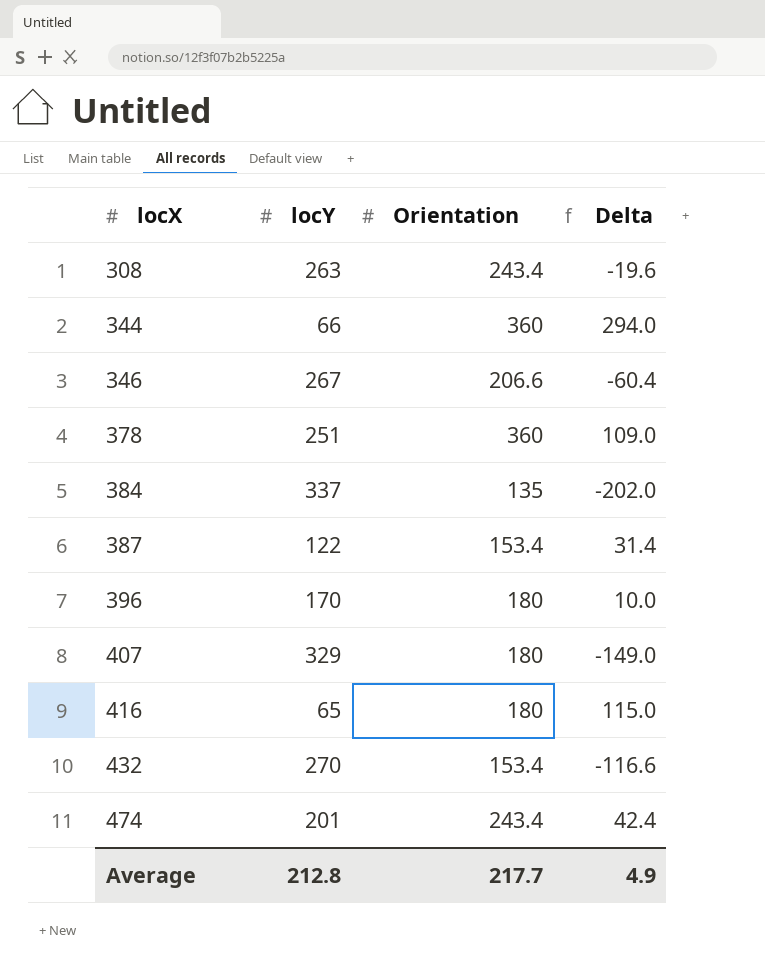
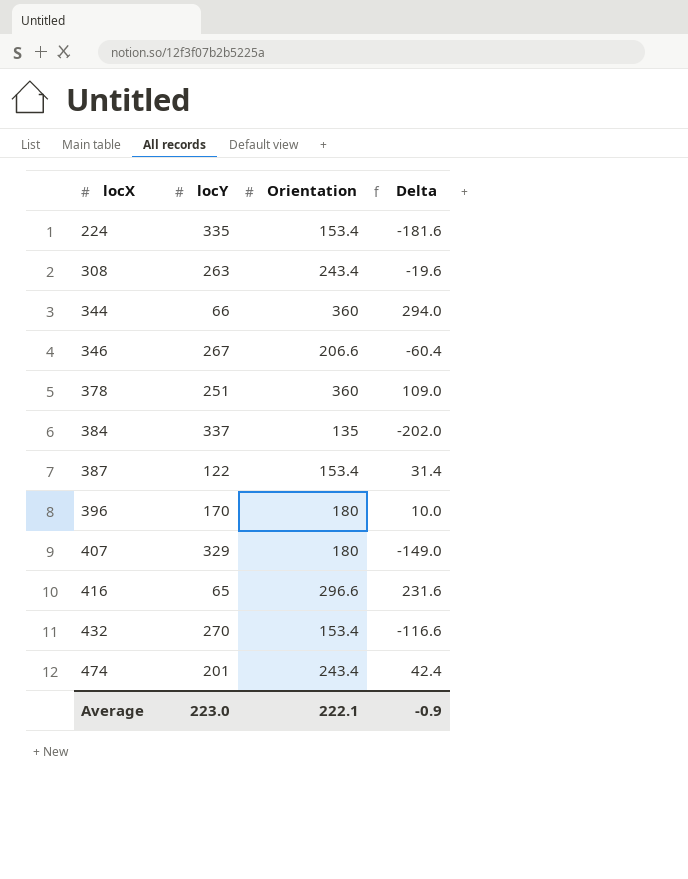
row 224: none -> 335 | 153.4 | -181.6
416 | Orientation: 180 -> 296.6
416 | Delta: 115.0 -> 231.6
Average | locY: 212.8 -> 223.0
Average | Orientation: 217.7 -> 222.1
Average | Delta: 4.9 -> -0.9

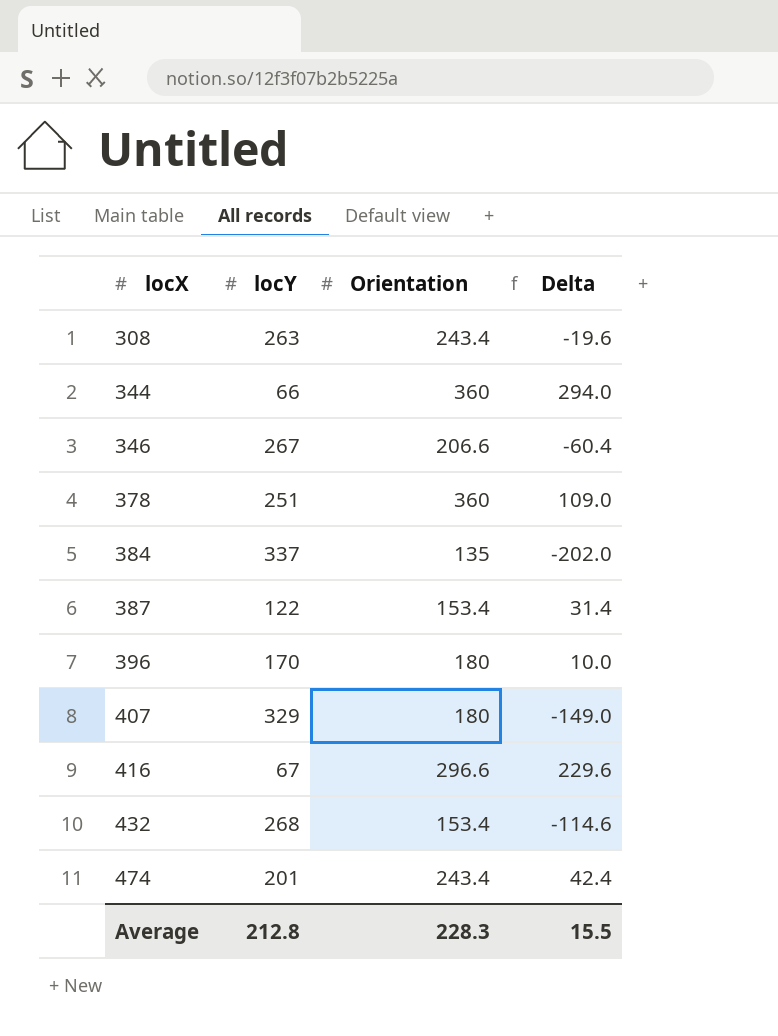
row 224: 335 | 153.4 | -181.6 -> none
416 | locY: 65 -> 67
416 | Delta: 231.6 -> 229.6
432 | locY: 270 -> 268
432 | Delta: -116.6 -> -114.6
Average | locY: 223.0 -> 212.8
Average | Orientation: 222.1 -> 228.3
Average | Delta: -0.9 -> 15.5

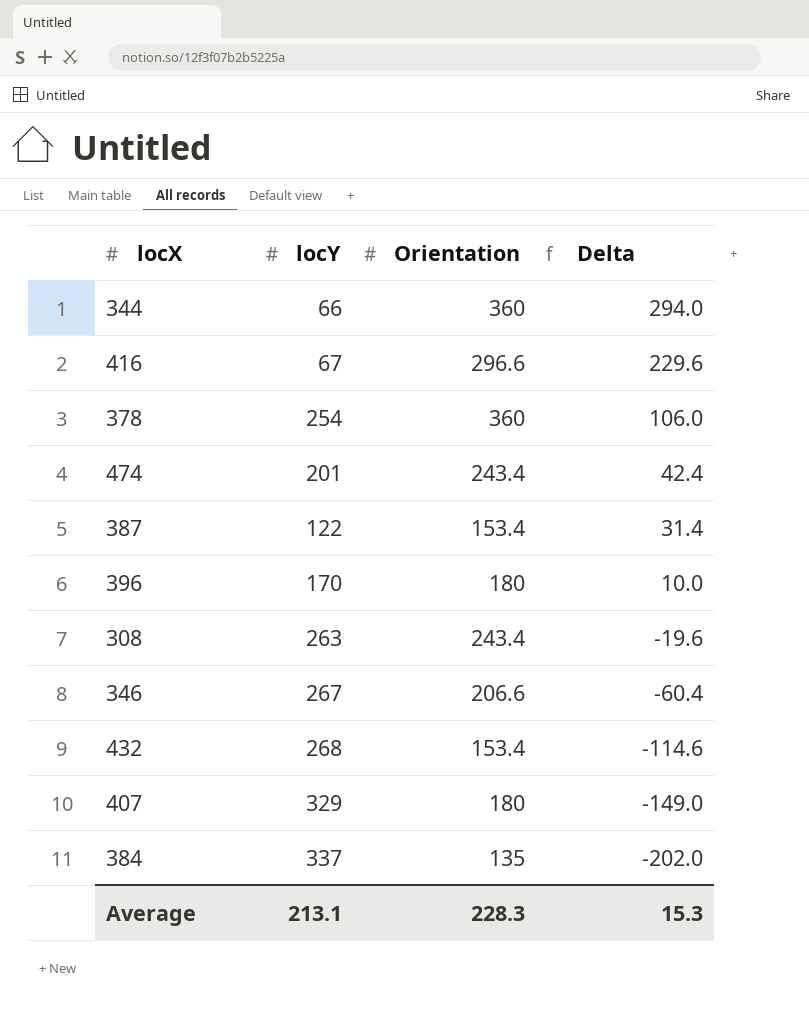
row order: locX ascending -> Delta descending
378 | locY: 251 -> 254
378 | Delta: 109.0 -> 106.0
Average | locY: 212.8 -> 213.1
Average | Delta: 15.5 -> 15.3

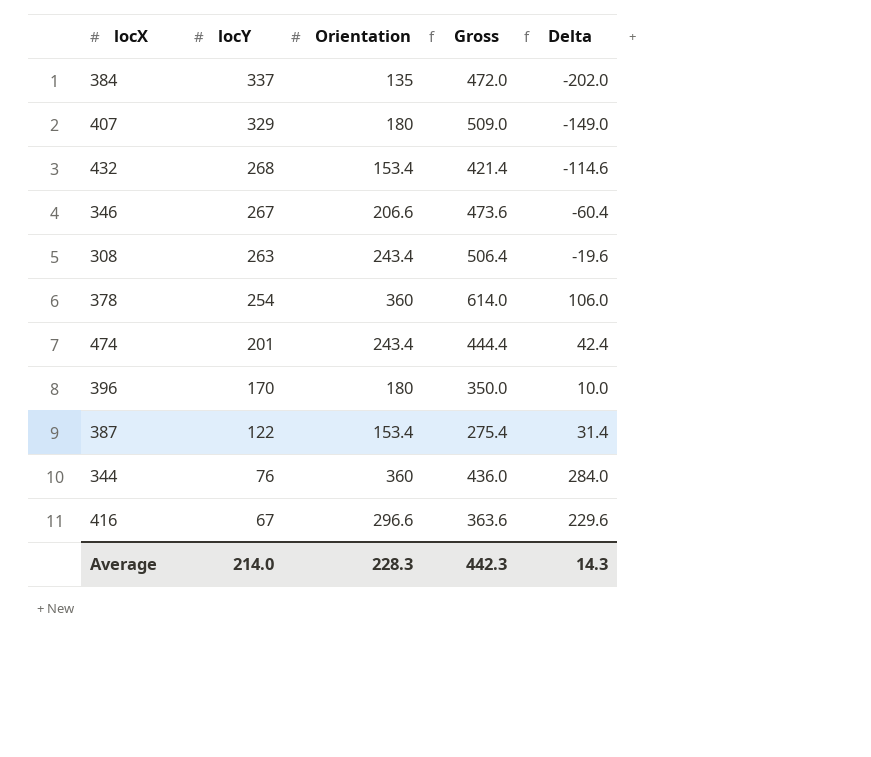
row order: Delta descending -> locY descending
column Gross | formula: none -> [locY] + [Orientation]
344 | locY: 66 -> 76
344 | Delta: 294.0 -> 284.0
Average | locY: 213.1 -> 214.0
Average | Delta: 15.3 -> 14.3

